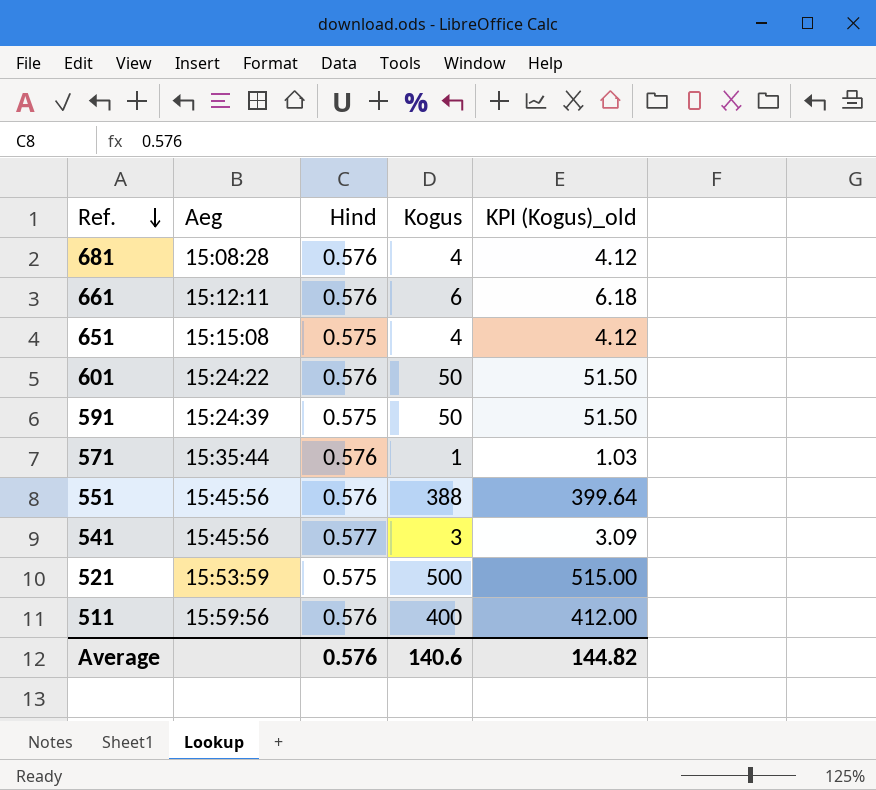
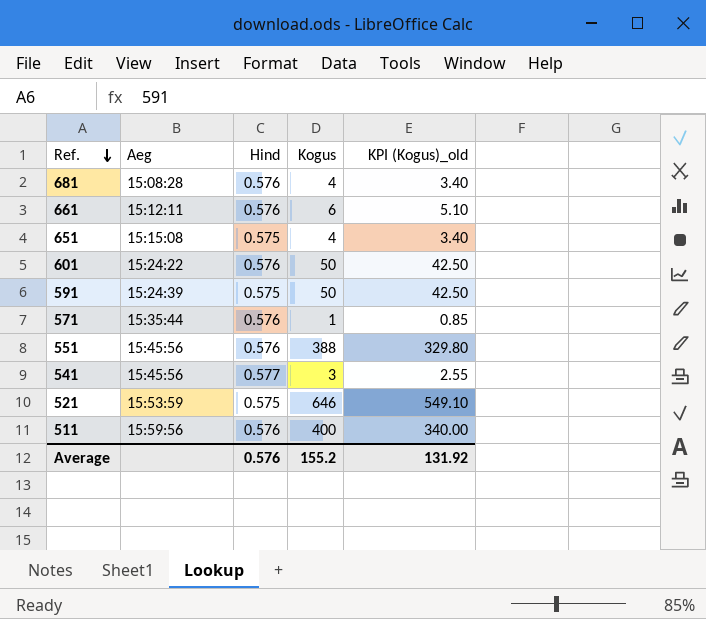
column KPI (Kogus)_old | formula: [Kogus] * 1.03 -> [Kogus] * 0.85
521 | Kogus: 500 -> 646
Average | Kogus: 140.6 -> 155.2
Average | KPI (Kogus)_old: 144.82 -> 131.92

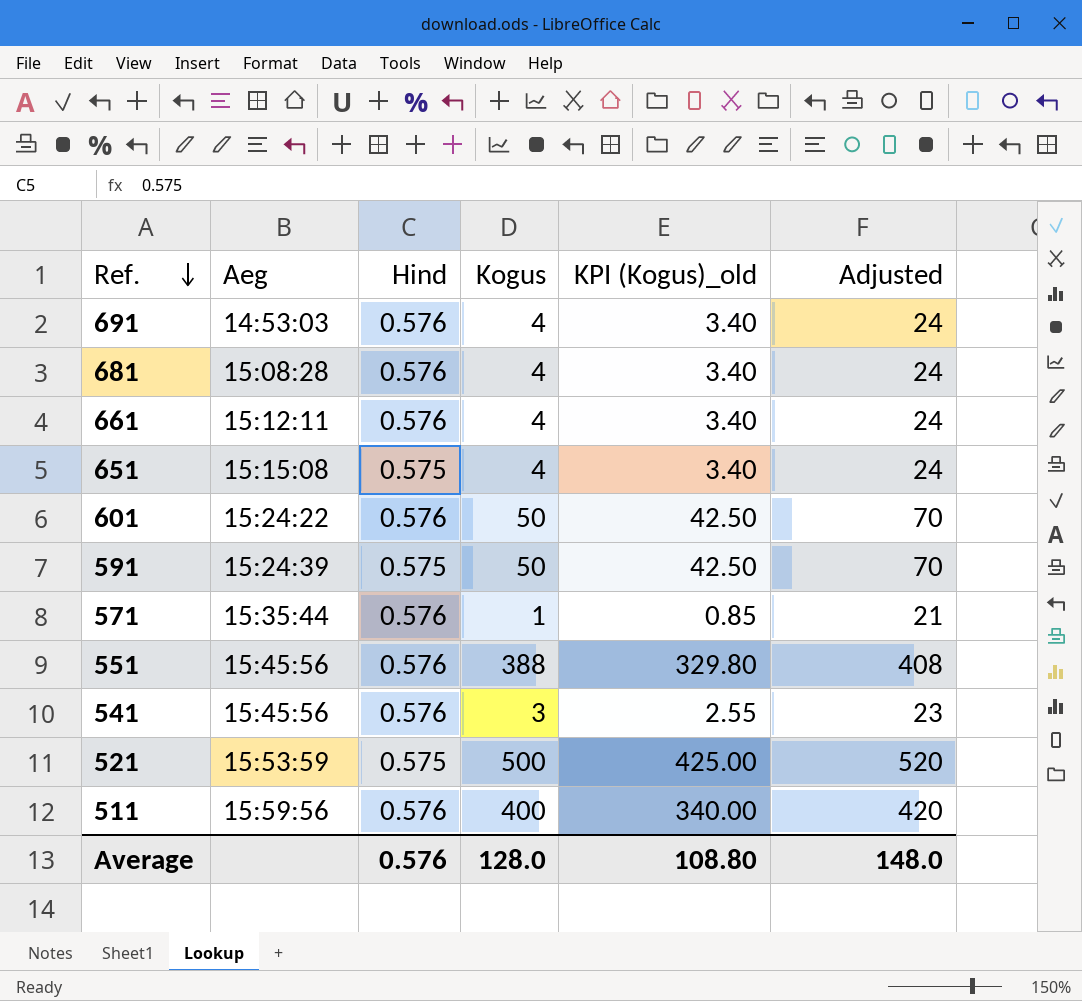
column Adjusted | formula: none -> [Kogus] + 20
row 691: none -> 14:53:03 | 0.576 | 4 | 3.40 | 24
661 | Kogus: 6 -> 4
661 | KPI (Kogus)_old: 5.10 -> 3.40
541 | Hind: 0.577 -> 0.576
521 | Kogus: 646 -> 500
521 | KPI (Kogus)_old: 549.10 -> 425.00
Average | Kogus: 155.2 -> 128.0
Average | KPI (Kogus)_old: 131.92 -> 108.80

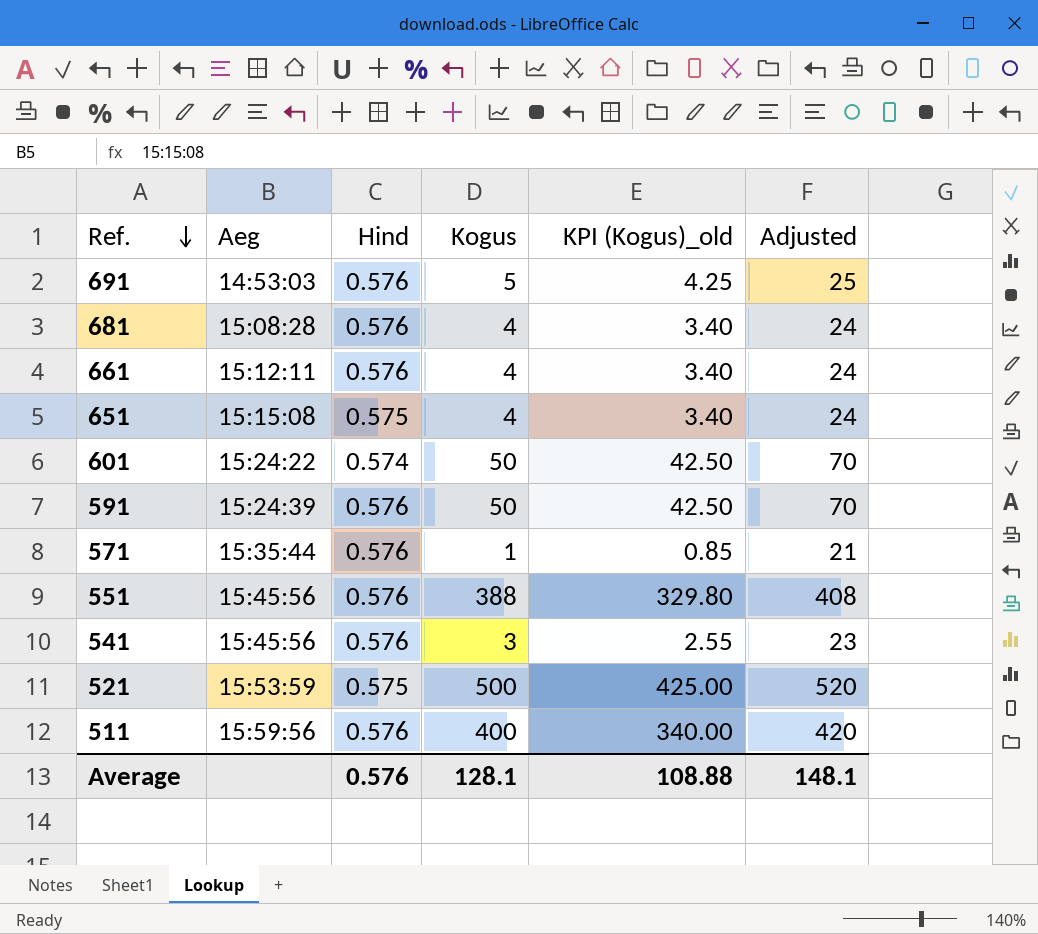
691 | Kogus: 4 -> 5
691 | KPI (Kogus)_old: 3.40 -> 4.25
691 | Adjusted: 24 -> 25
601 | Hind: 0.576 -> 0.574
591 | Hind: 0.575 -> 0.576
Average | Kogus: 128.0 -> 128.1
Average | KPI (Kogus)_old: 108.80 -> 108.88
Average | Adjusted: 148.0 -> 148.1

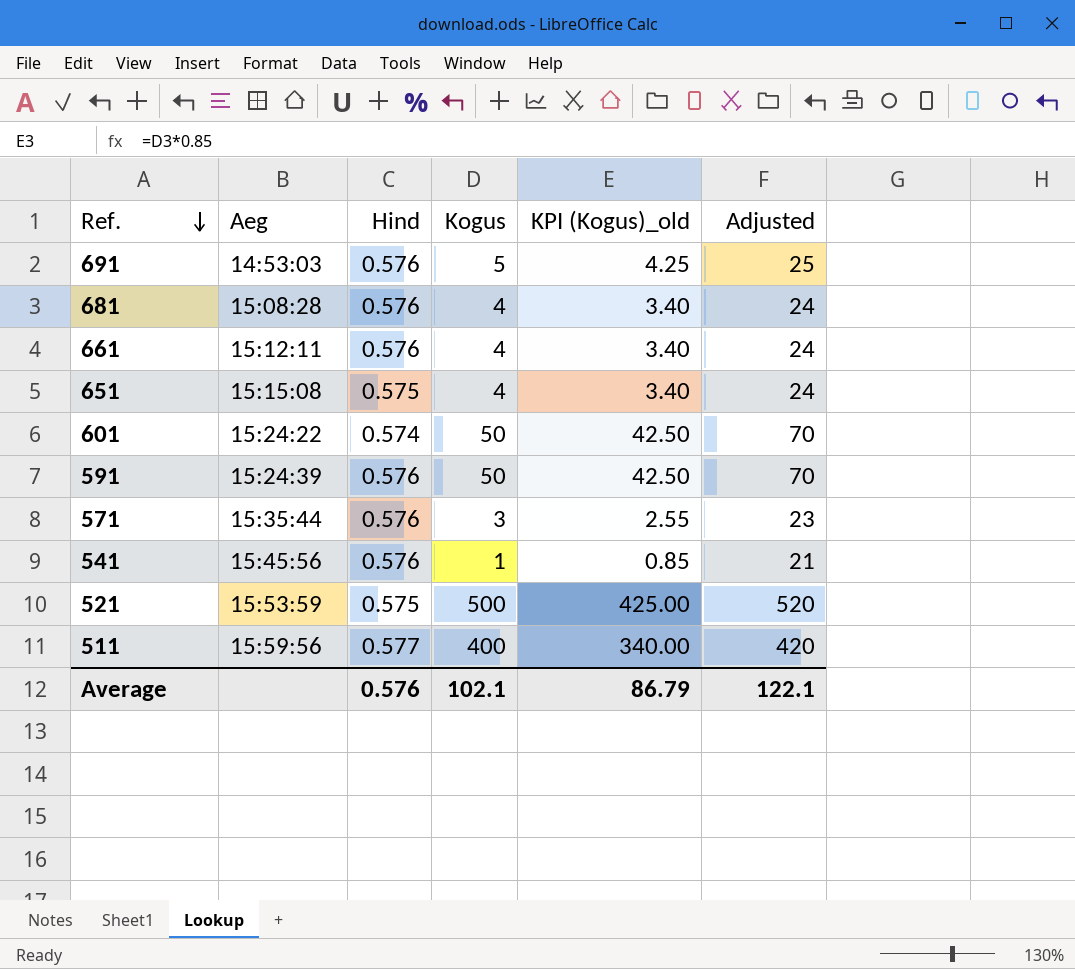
row 551: 15:45:56 | 0.576 | 388 | 329.80 | 408 -> none
571 | Kogus: 1 -> 3
571 | KPI (Kogus)_old: 0.85 -> 2.55
571 | Adjusted: 21 -> 23
541 | Kogus: 3 -> 1
541 | KPI (Kogus)_old: 2.55 -> 0.85
541 | Adjusted: 23 -> 21
511 | Hind: 0.576 -> 0.577
Average | Kogus: 128.1 -> 102.1
Average | KPI (Kogus)_old: 108.88 -> 86.79
Average | Adjusted: 148.1 -> 122.1

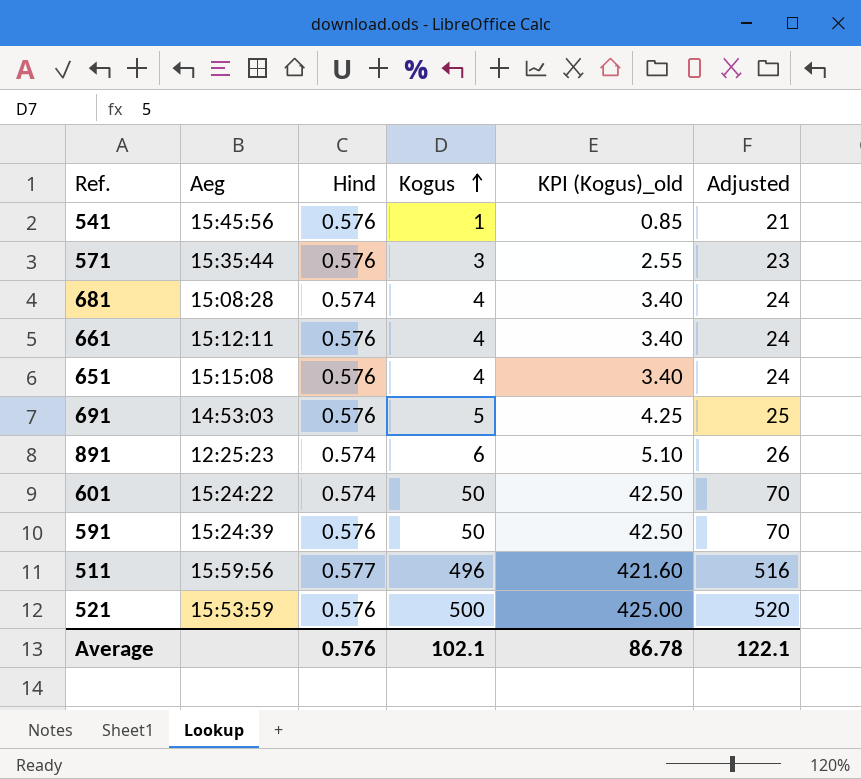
row order: Ref. descending -> Kogus ascending
681 | Hind: 0.576 -> 0.574
651 | Hind: 0.575 -> 0.576
row 891: none -> 12:25:23 | 0.574 | 6 | 5.10 | 26
511 | Kogus: 400 -> 496
511 | KPI (Kogus)_old: 340.00 -> 421.60
511 | Adjusted: 420 -> 516
521 | Hind: 0.575 -> 0.576
Average | KPI (Kogus)_old: 86.79 -> 86.78

